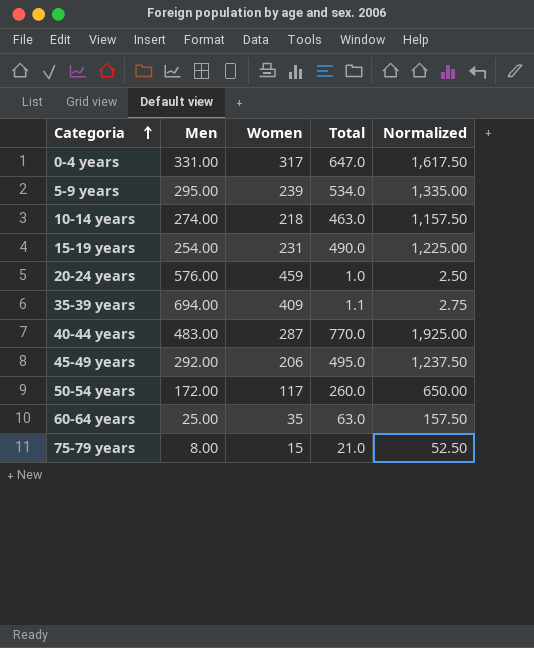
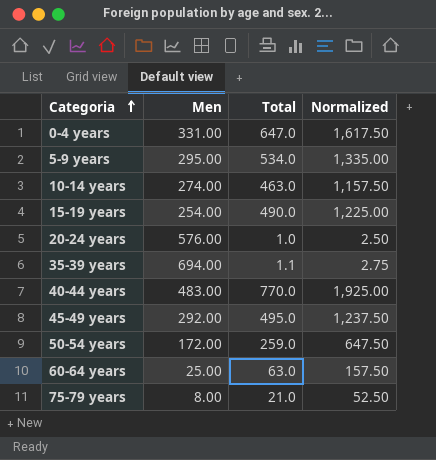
column Women | position: 3 -> none
50-54 years | Total: 260.0 -> 259.0
50-54 years | Normalized: 650.00 -> 647.50

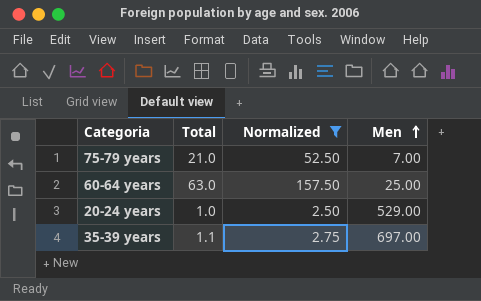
filter: none -> Normalized <= 157.50
row order: Categoria ascending -> Men ascending
column Men | position: 2 -> 4
75-79 years | Men: 8.00 -> 7.00
20-24 years | Men: 576.00 -> 529.00
35-39 years | Men: 694.00 -> 697.00

